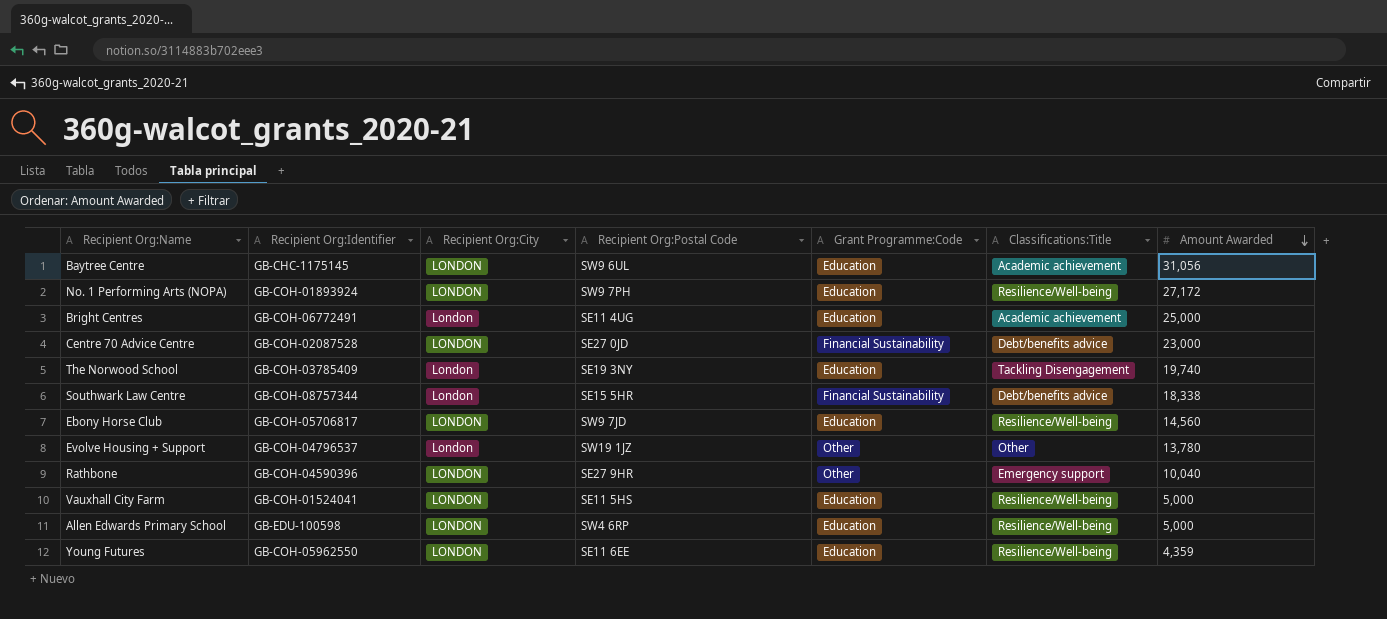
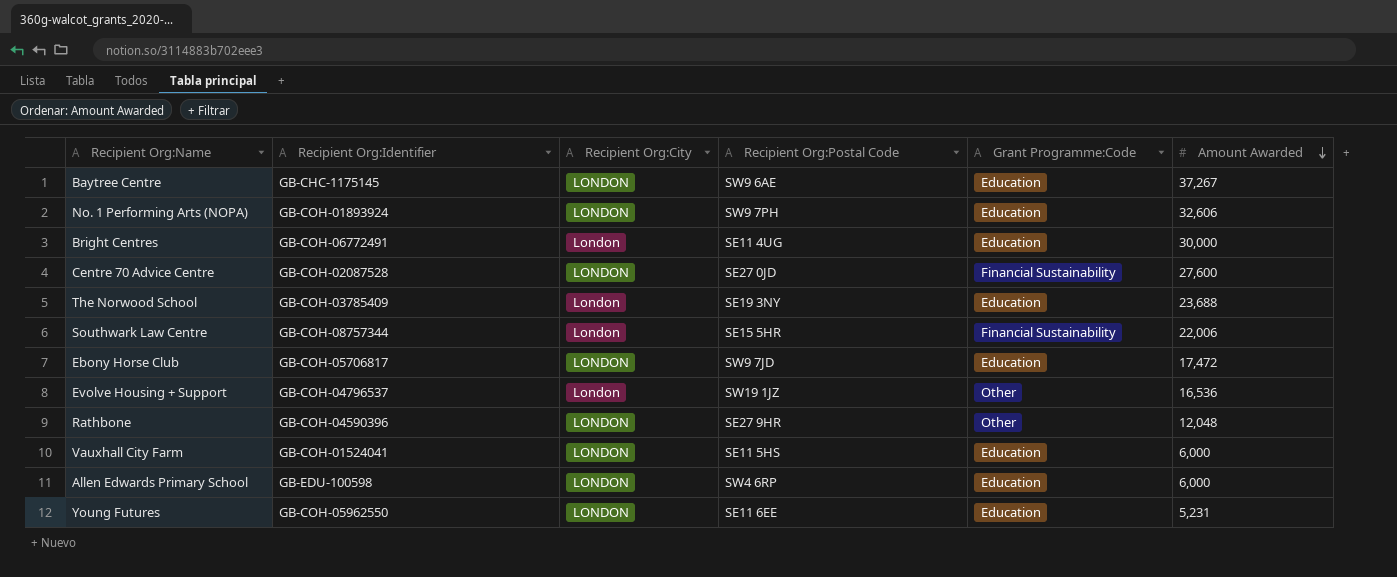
column Classifications:Title | position: 6 -> none
Baytree Centre | Recipient Org:Postal Code: SW9 6UL -> SW9 6AE
Baytree Centre | Amount Awarded: 31,056 -> 37,267
No. 1 Performing Arts (NOPA) | Amount Awarded: 27,172 -> 32,606
Bright Centres | Amount Awarded: 25,000 -> 30,000
Centre 70 Advice Centre | Amount Awarded: 23,000 -> 27,600
The Norwood School | Amount Awarded: 19,740 -> 23,688
Southwark Law Centre | Amount Awarded: 18,338 -> 22,006
Ebony Horse Club | Amount Awarded: 14,560 -> 17,472
Evolve Housing + Support | Amount Awarded: 13,780 -> 16,536
Rathbone | Amount Awarded: 10,040 -> 12,048
Vauxhall City Farm | Amount Awarded: 5,000 -> 6,000
Allen Edwards Primary School | Amount Awarded: 5,000 -> 6,000
Young Futures | Amount Awarded: 4,359 -> 5,231

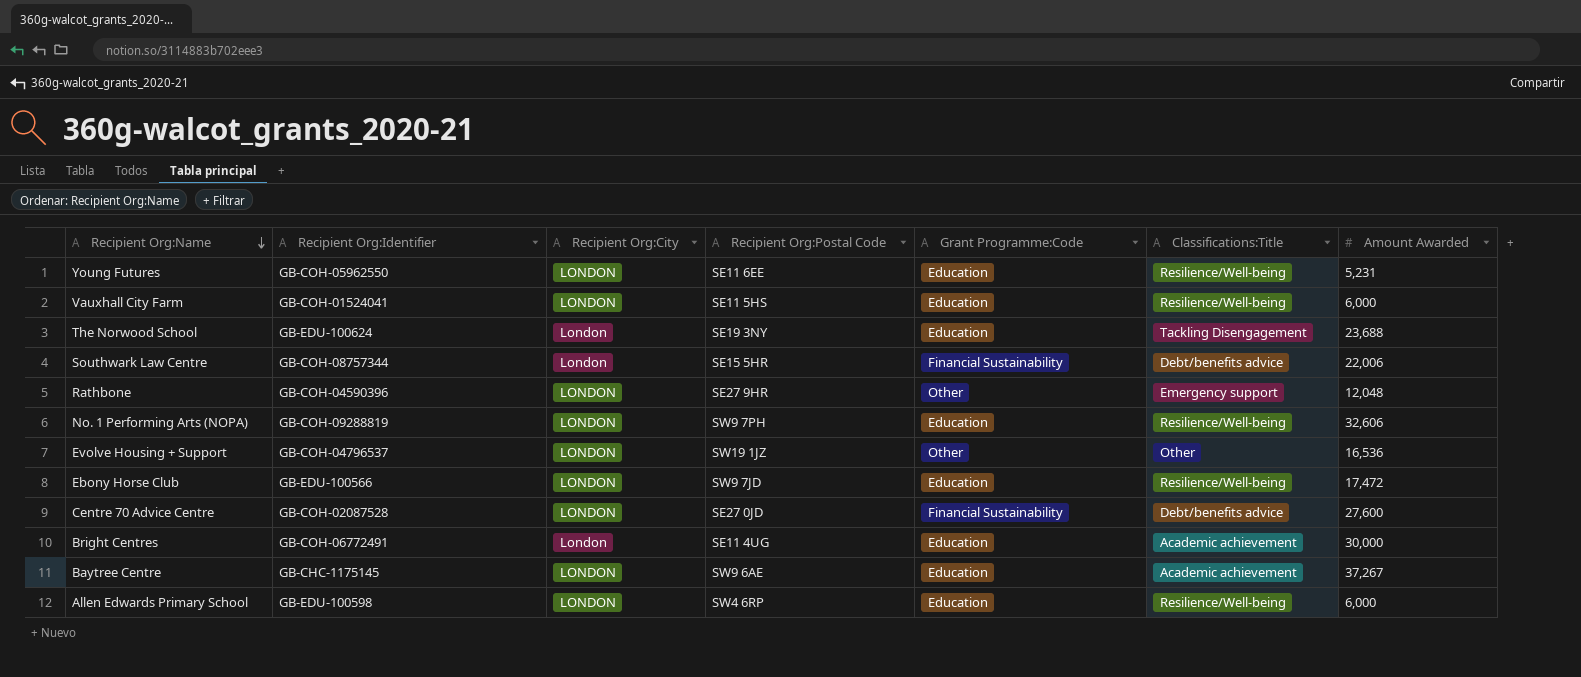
row order: Amount Awarded descending -> Recipient Org:Name descending
column Classifications:Title | position: none -> 6
The Norwood School | Recipient Org:Identifier: GB-COH-03785409 -> GB-EDU-100624
No. 1 Performing Arts (NOPA) | Recipient Org:Identifier: GB-COH-01893924 -> GB-COH-09288819
Evolve Housing + Support | Recipient Org:City: London -> LONDON
Ebony Horse Club | Recipient Org:Identifier: GB-COH-05706817 -> GB-EDU-100566

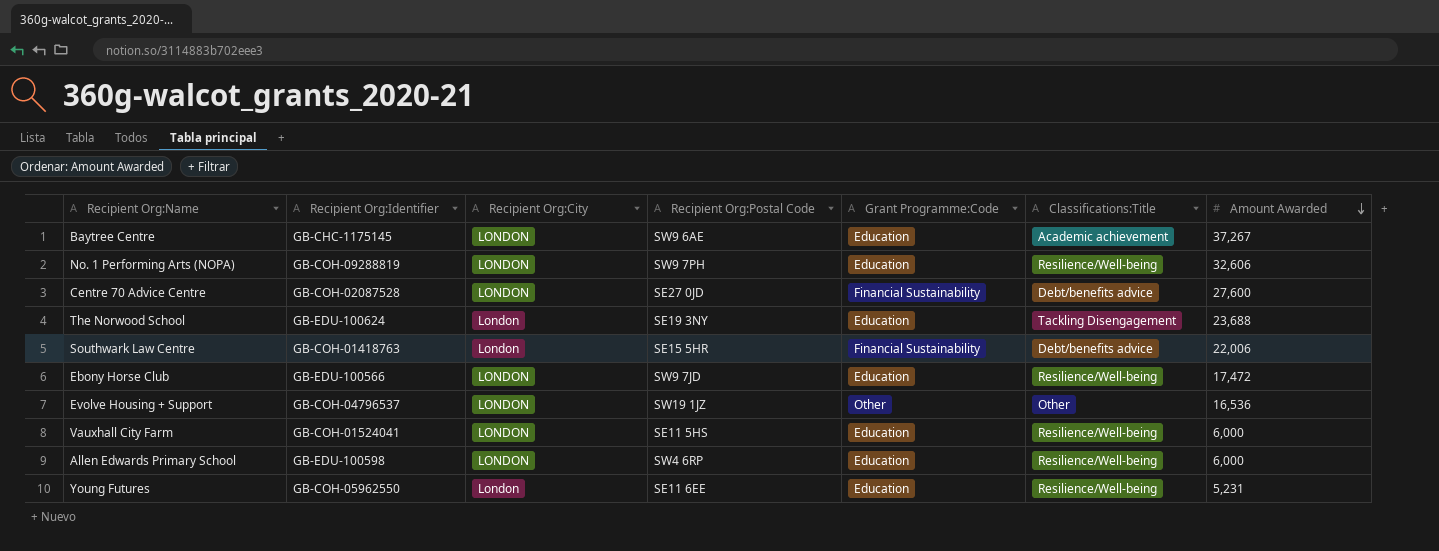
row order: Recipient Org:Name descending -> Amount Awarded descending
row Rathbone: GB-COH-04590396 | LONDON | SE27 9HR | Other | Emergency support | 12,048 -> none
row Bright Centres: GB-COH-06772491 | London | SE11 4UG | Education | Academic achievement | 30,000 -> none
Southwark Law Centre | Recipient Org:Identifier: GB-COH-08757344 -> GB-COH-01418763
Young Futures | Recipient Org:City: LONDON -> London

